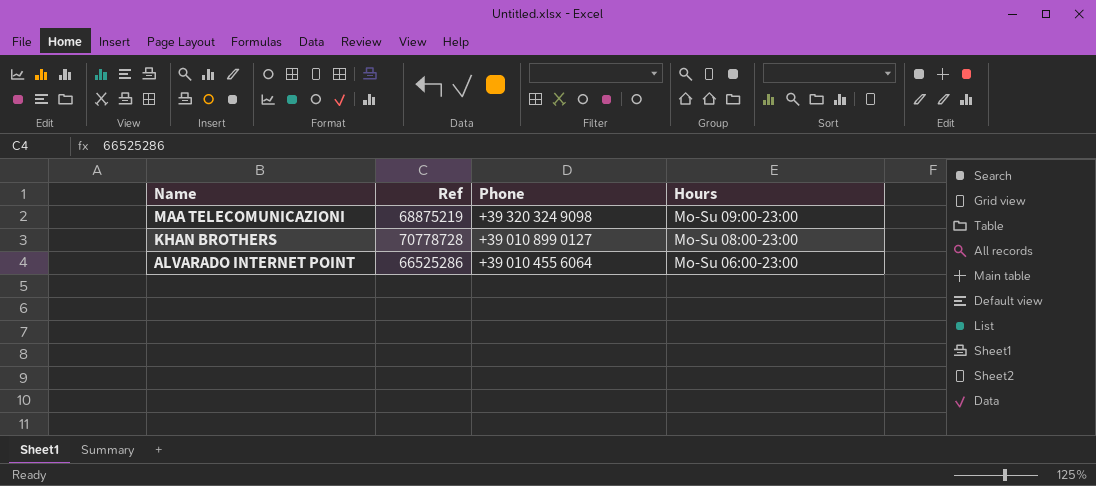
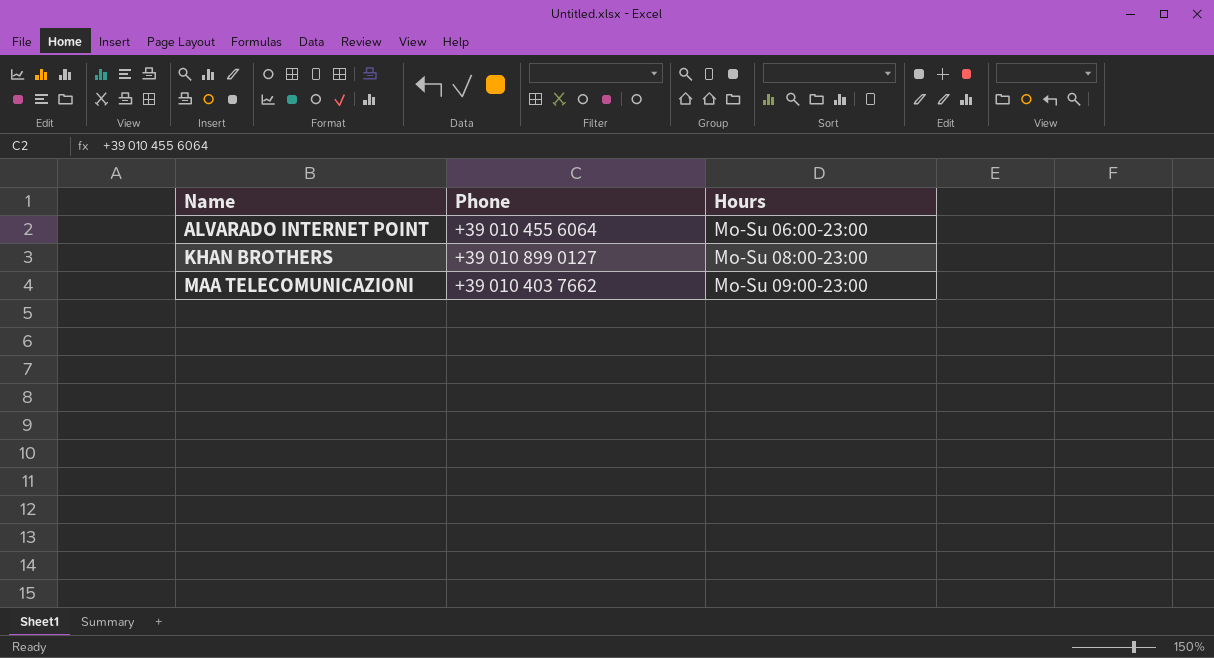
row order: Name descending -> Name ascending
column Ref | position: 2 -> none
MAA TELECOMUNICAZIONI | Phone: +39 320 324 9098 -> +39 010 403 7662

